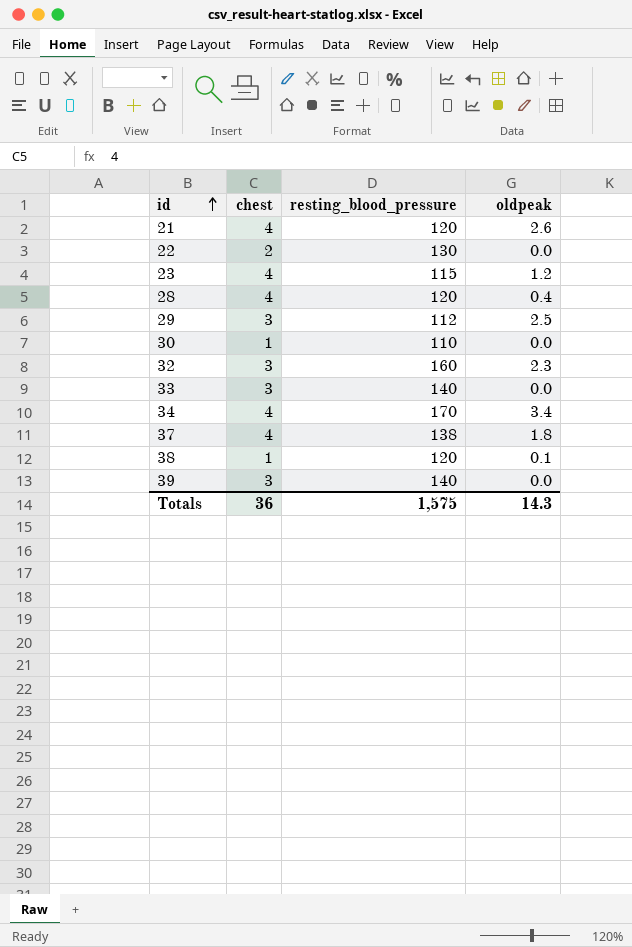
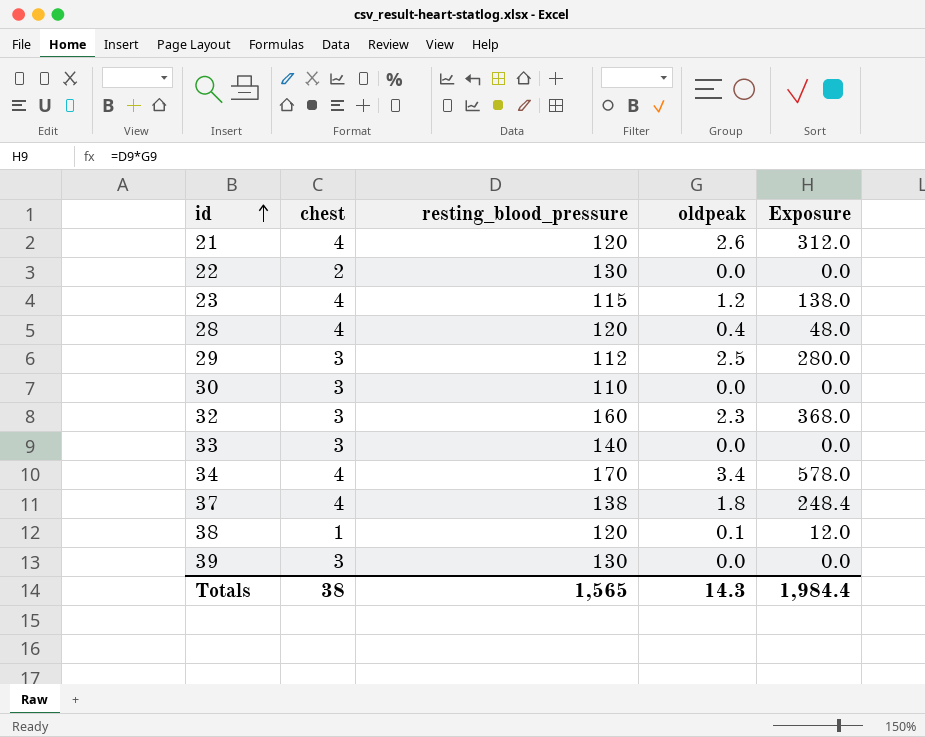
column Exposure | formula: none -> [resting_blood_pressure] * [oldpeak]
30 | chest: 1 -> 3
39 | resting_blood_pressure: 140 -> 130
Totals | chest: 36 -> 38
Totals | resting_blood_pressure: 1,575 -> 1,565

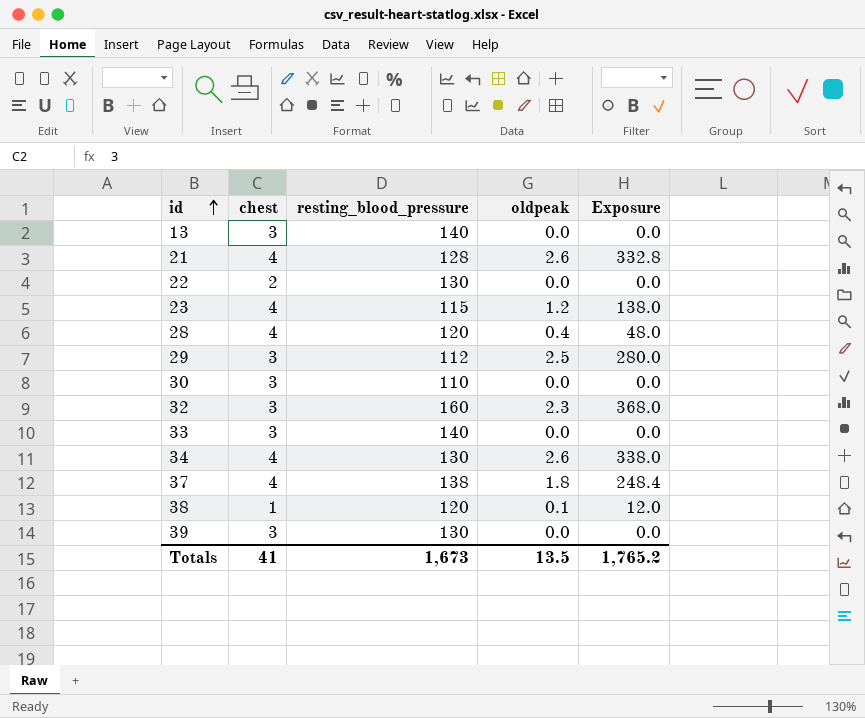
row 13: none -> 3 | 140 | 0.0 | 0.0
21 | resting_blood_pressure: 120 -> 128
21 | Exposure: 312.0 -> 332.8
34 | resting_blood_pressure: 170 -> 130
34 | oldpeak: 3.4 -> 2.6
34 | Exposure: 578.0 -> 338.0
Totals | chest: 38 -> 41
Totals | resting_blood_pressure: 1,565 -> 1,673
Totals | oldpeak: 14.3 -> 13.5
Totals | Exposure: 1,984.4 -> 1,765.2

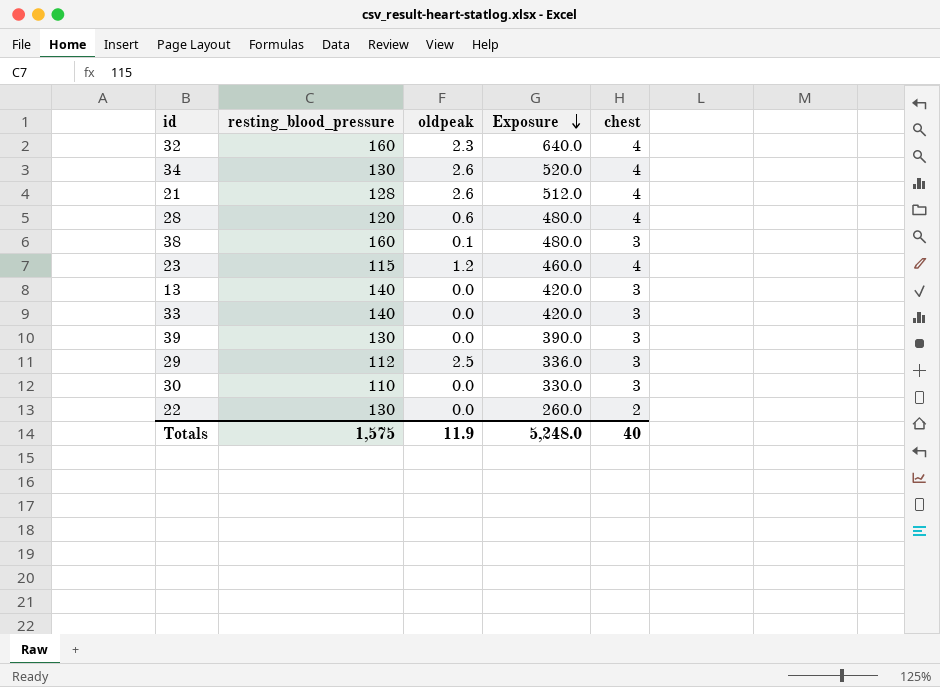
row order: id ascending -> Exposure descending
column Exposure | formula: [resting_blood_pressure] * [oldpeak] -> [resting_blood_pressure] * [chest]
column chest | position: 2 -> 5
row 37: 4 | 138 | 1.8 | 248.4 -> none
32 | chest: 3 -> 4
28 | oldpeak: 0.4 -> 0.6
38 | resting_blood_pressure: 120 -> 160
38 | chest: 1 -> 3
Totals | resting_blood_pressure: 1,673 -> 1,575
Totals | oldpeak: 13.5 -> 11.9
Totals | Exposure: 1,765.2 -> 5,248.0
Totals | chest: 41 -> 40

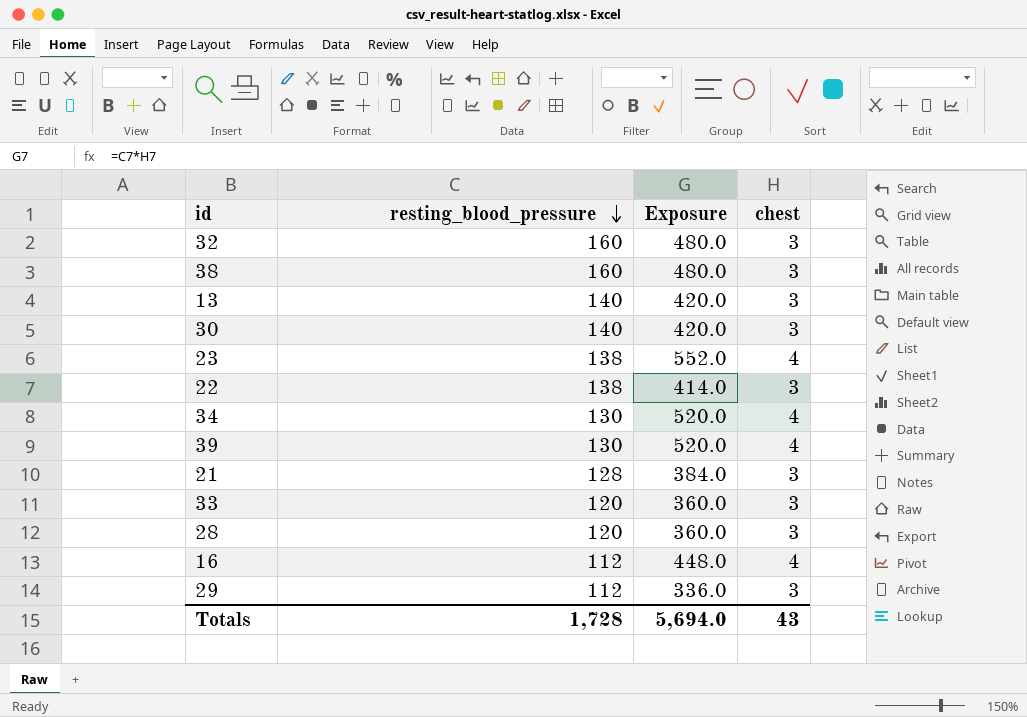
row order: Exposure descending -> resting_blood_pressure descending
column oldpeak | position: 3 -> none
32 | Exposure: 640.0 -> 480.0
32 | chest: 4 -> 3
30 | resting_blood_pressure: 110 -> 140
30 | Exposure: 330.0 -> 420.0
23 | resting_blood_pressure: 115 -> 138
23 | Exposure: 460.0 -> 552.0
22 | resting_blood_pressure: 130 -> 138
22 | Exposure: 260.0 -> 414.0
22 | chest: 2 -> 3
39 | Exposure: 390.0 -> 520.0
39 | chest: 3 -> 4
21 | Exposure: 512.0 -> 384.0
21 | chest: 4 -> 3
33 | resting_blood_pressure: 140 -> 120
33 | Exposure: 420.0 -> 360.0
28 | Exposure: 480.0 -> 360.0
28 | chest: 4 -> 3
row 16: none -> 112 | 448.0 | 4
Totals | resting_blood_pressure: 1,575 -> 1,728
Totals | Exposure: 5,248.0 -> 5,694.0
Totals | chest: 40 -> 43

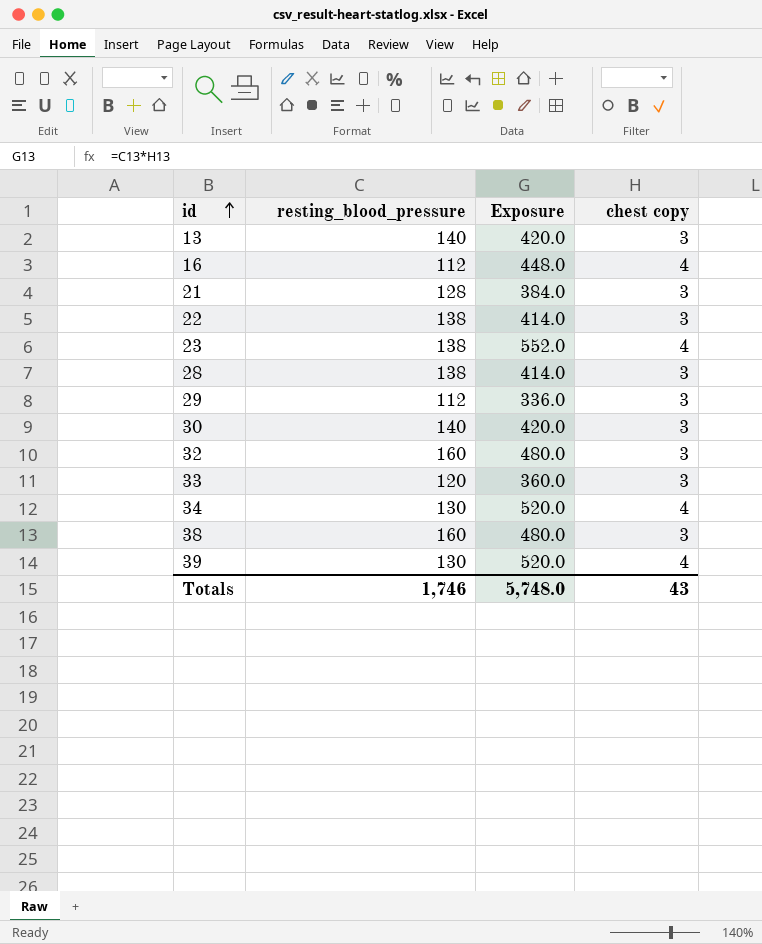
row order: resting_blood_pressure descending -> id ascending
column name: chest -> chest copy
28 | resting_blood_pressure: 120 -> 138
28 | Exposure: 360.0 -> 414.0
Totals | resting_blood_pressure: 1,728 -> 1,746
Totals | Exposure: 5,694.0 -> 5,748.0

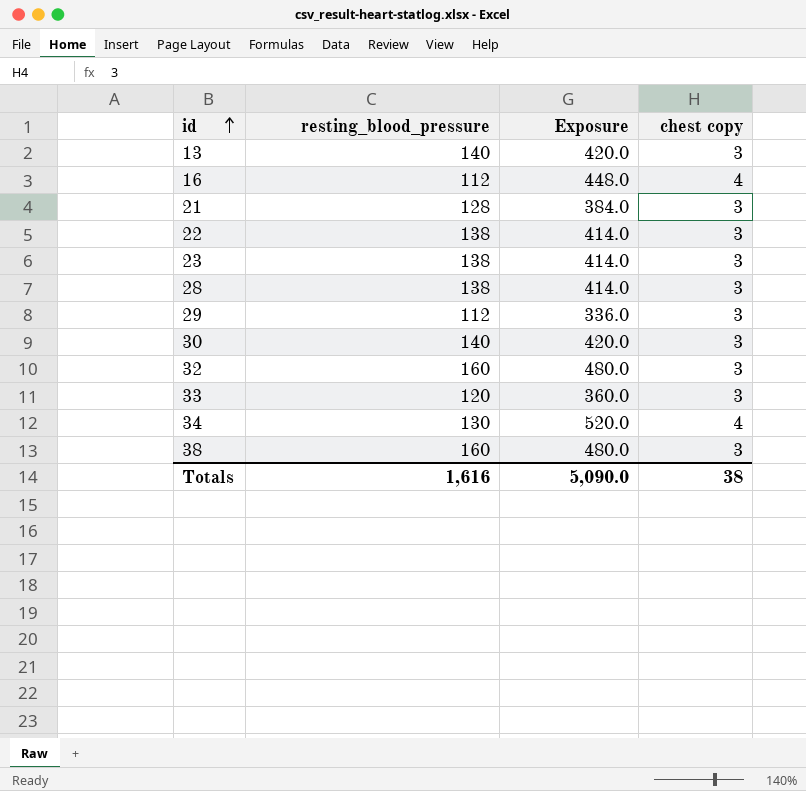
row 39: 130 | 520.0 | 4 -> none
23 | Exposure: 552.0 -> 414.0
23 | chest copy: 4 -> 3
Totals | resting_blood_pressure: 1,746 -> 1,616
Totals | Exposure: 5,748.0 -> 5,090.0
Totals | chest copy: 43 -> 38

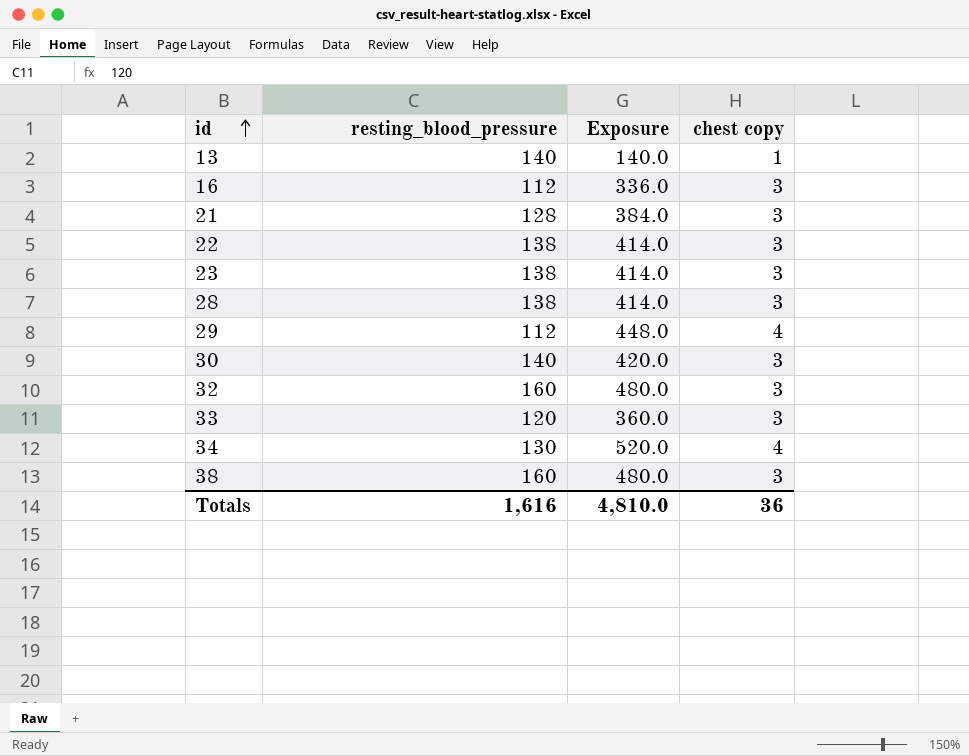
13 | Exposure: 420.0 -> 140.0
13 | chest copy: 3 -> 1
16 | Exposure: 448.0 -> 336.0
16 | chest copy: 4 -> 3
29 | Exposure: 336.0 -> 448.0
29 | chest copy: 3 -> 4
Totals | Exposure: 5,090.0 -> 4,810.0
Totals | chest copy: 38 -> 36

